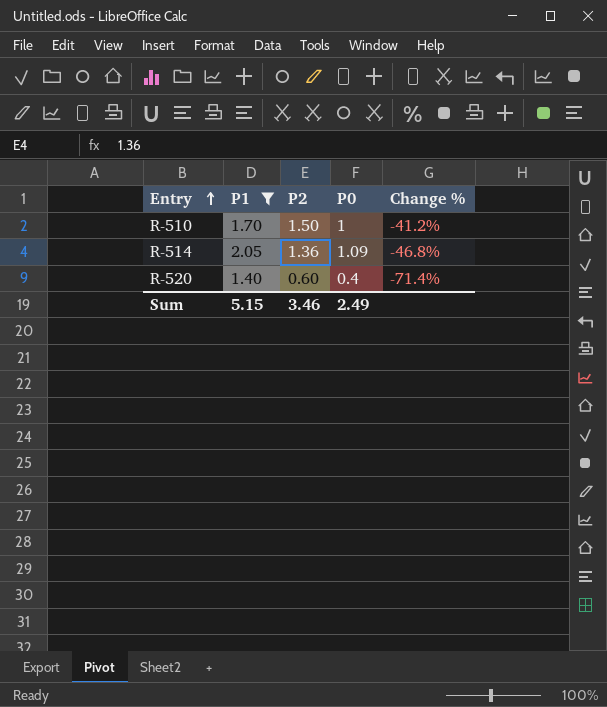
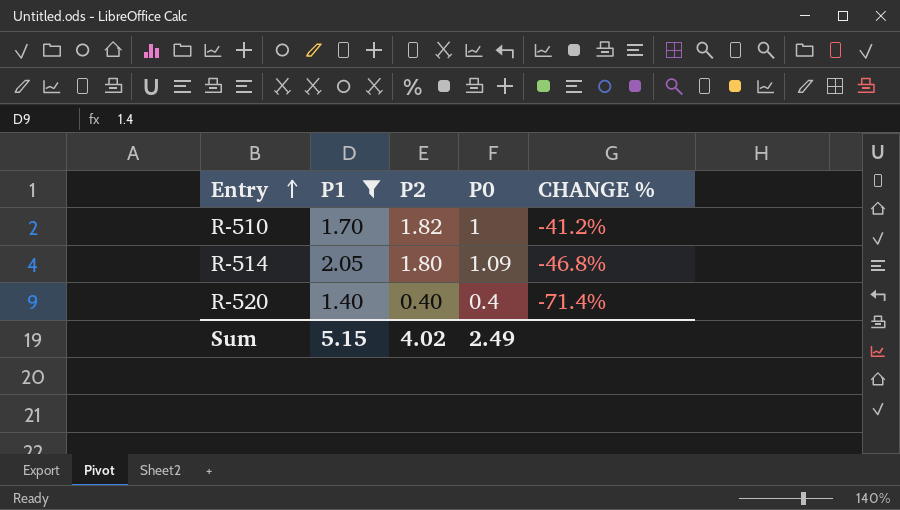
column name: Change % -> CHANGE %
R-510 | P2: 1.50 -> 1.82
R-514 | P2: 1.36 -> 1.80
R-520 | P2: 0.60 -> 0.40
Sum | P2: 3.46 -> 4.02

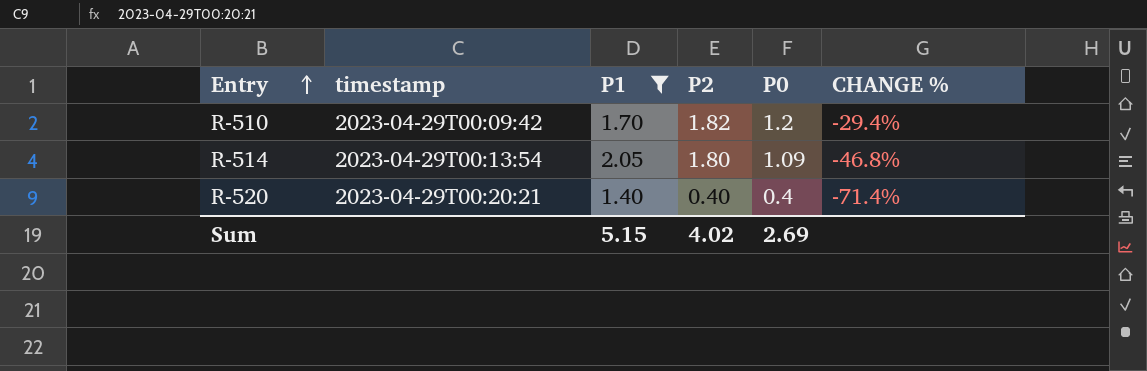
column timestamp | position: none -> 2
R-510 | P0: 1 -> 1.2
R-510 | CHANGE %: -41.2% -> -29.4%
Sum | P0: 2.49 -> 2.69

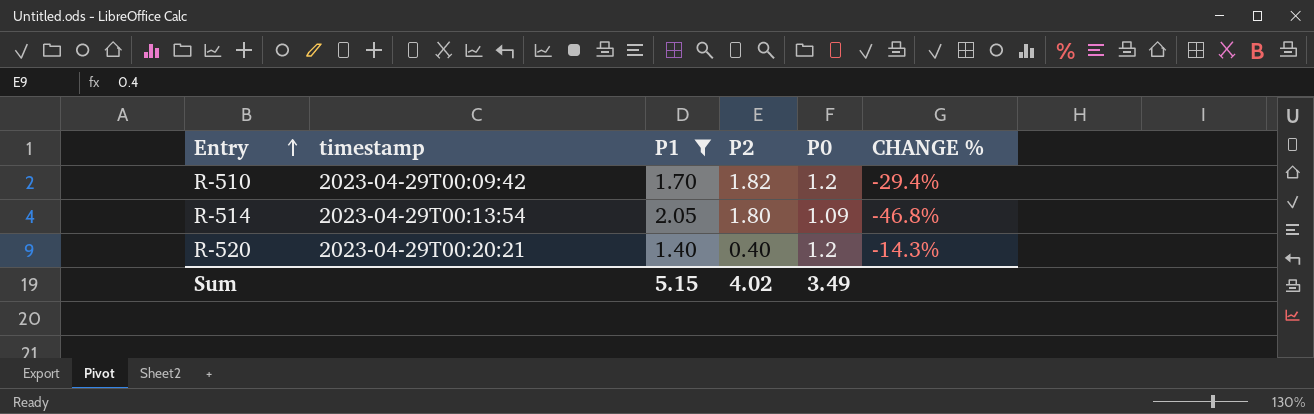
R-520 | P0: 0.4 -> 1.2
R-520 | CHANGE %: -71.4% -> -14.3%
Sum | P0: 2.69 -> 3.49

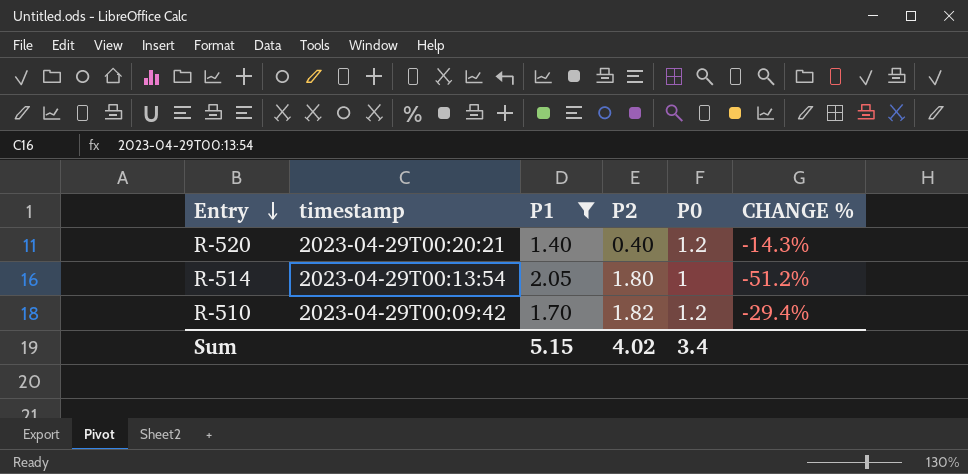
row order: Entry ascending -> Entry descending
R-514 | P0: 1.09 -> 1
R-514 | CHANGE %: -46.8% -> -51.2%
Sum | P0: 3.49 -> 3.4

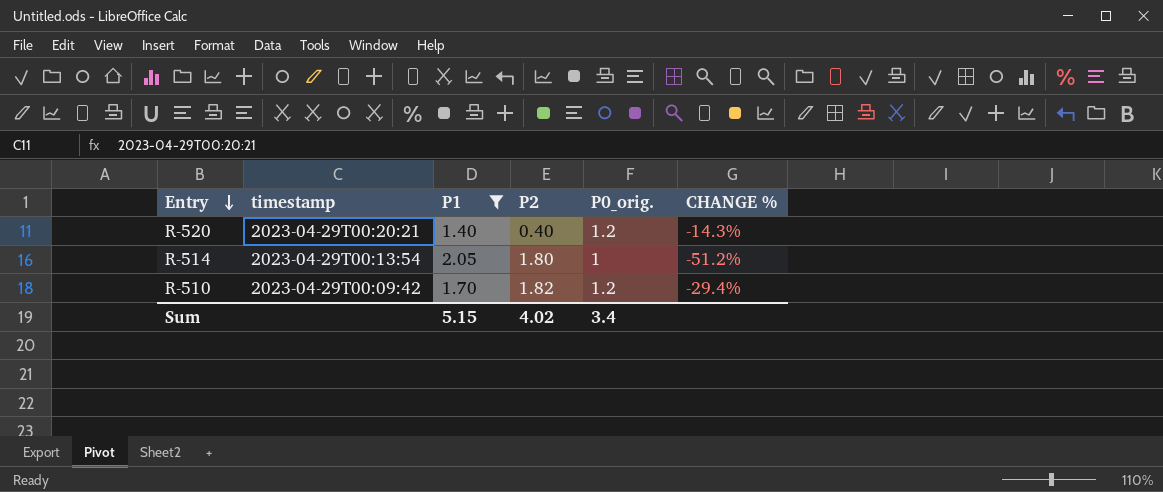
column name: P0 -> P0_orig.

